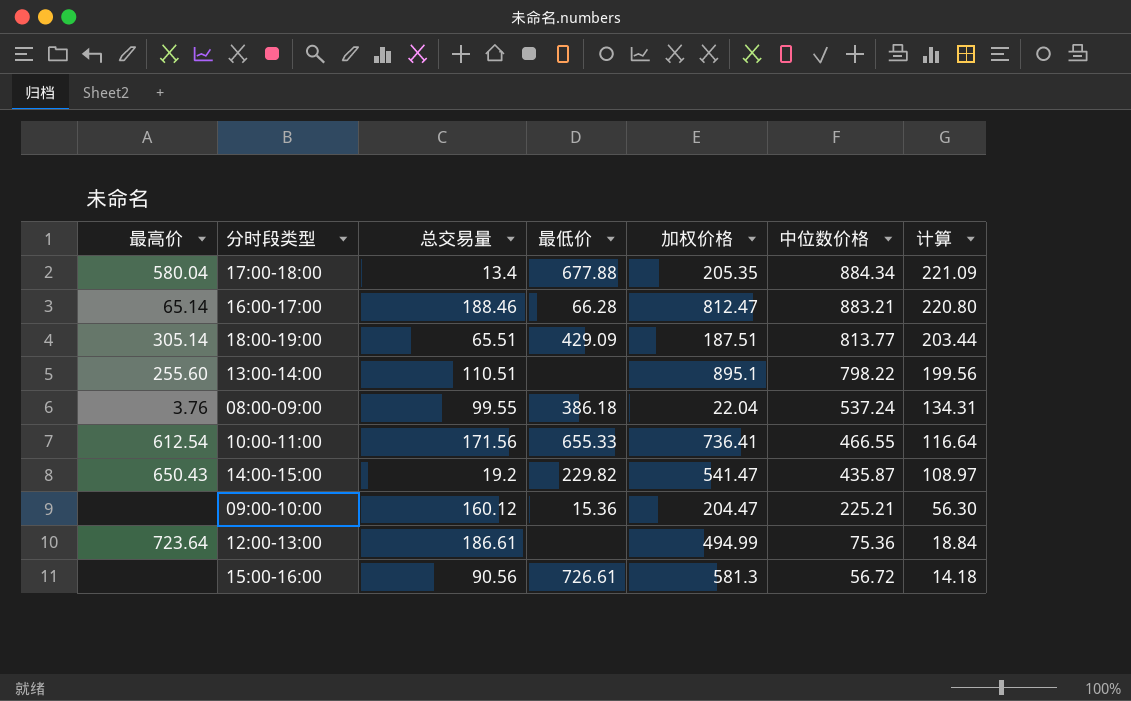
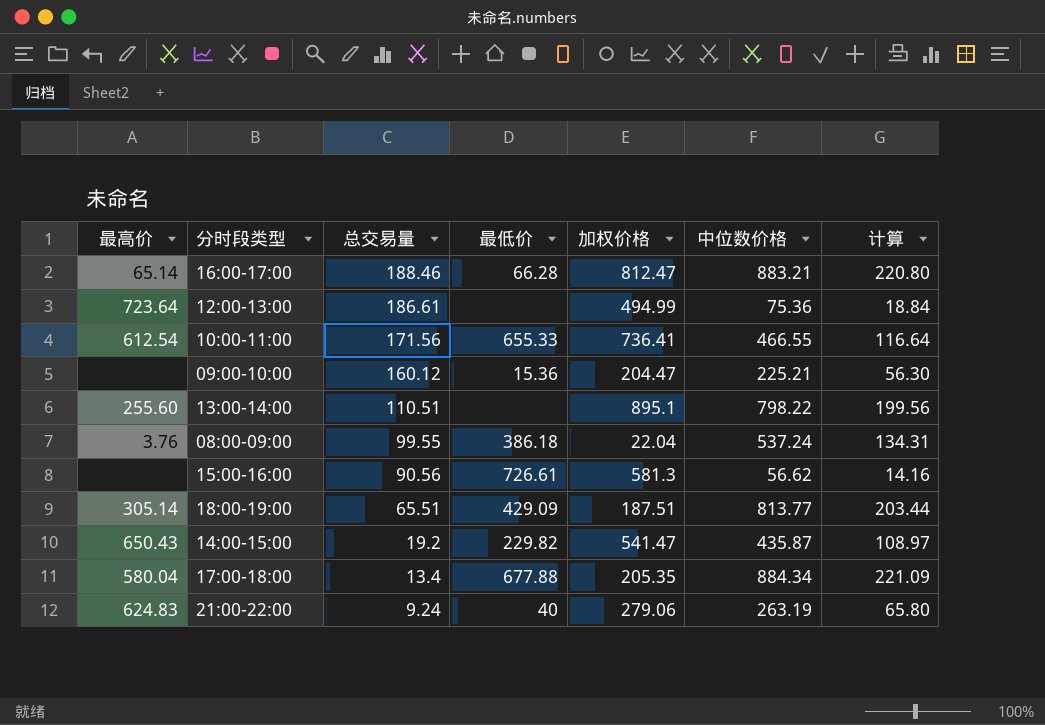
row order: 中位数价格 descending -> 总交易量 descending
15:00-16:00 | 中位数价格: 56.72 -> 56.62
15:00-16:00 | 计算: 14.18 -> 14.16
row 21:00-22:00: none -> 624.83 | 9.24 | 40 | 279.06 | 263.19 | 65.80

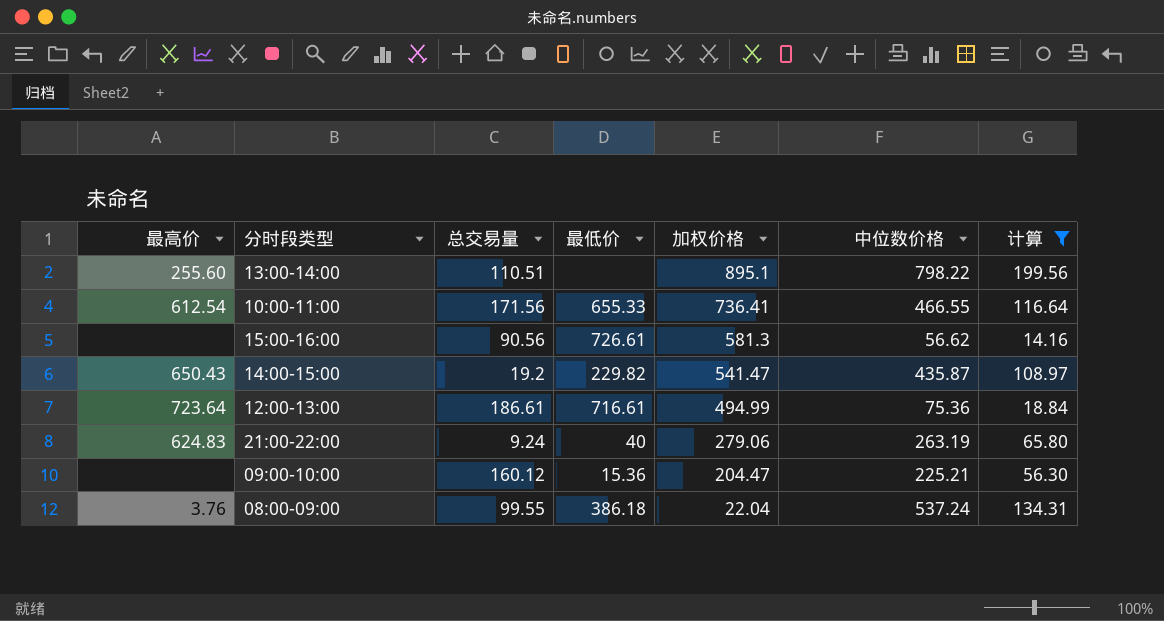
filter: none -> 计算 <= 199.56
row order: 总交易量 descending -> 加权价格 descending
12:00-13:00 | 最低价: none -> 716.61

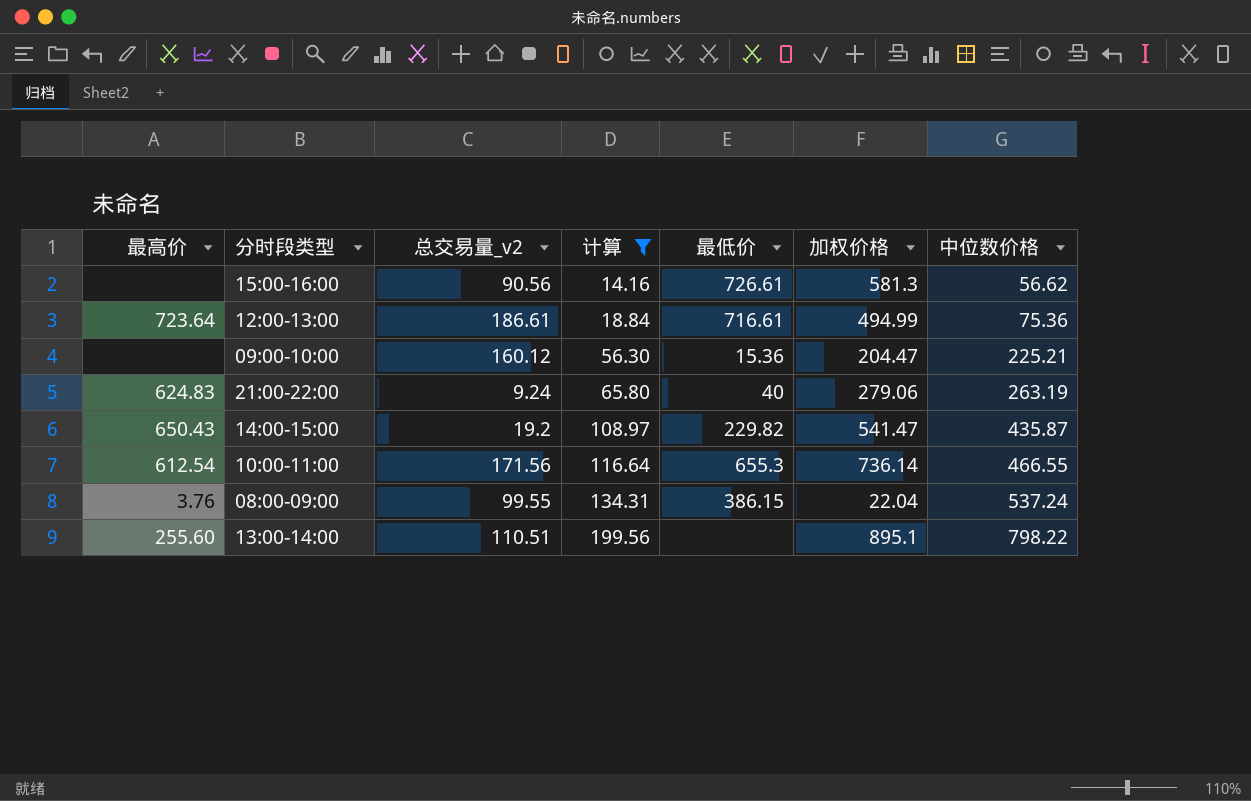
row order: 加权价格 descending -> 计算 ascending
column name: 总交易量 -> 总交易量_v2
column 计算 | position: 7 -> 4
10:00-11:00 | 最低价: 655.33 -> 655.3
10:00-11:00 | 加权价格: 736.41 -> 736.14
08:00-09:00 | 最低价: 386.18 -> 386.15

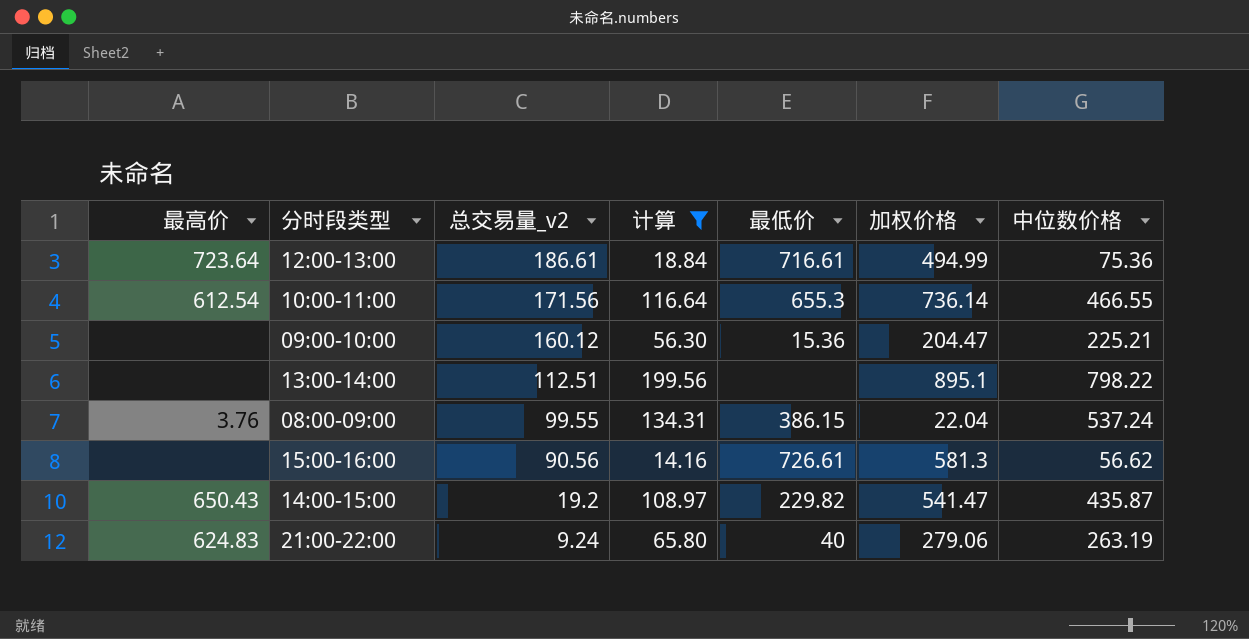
row order: 计算 ascending -> 总交易量_v2 descending
13:00-14:00 | 最高价: 255.60 -> none
13:00-14:00 | 总交易量_v2: 110.51 -> 112.51

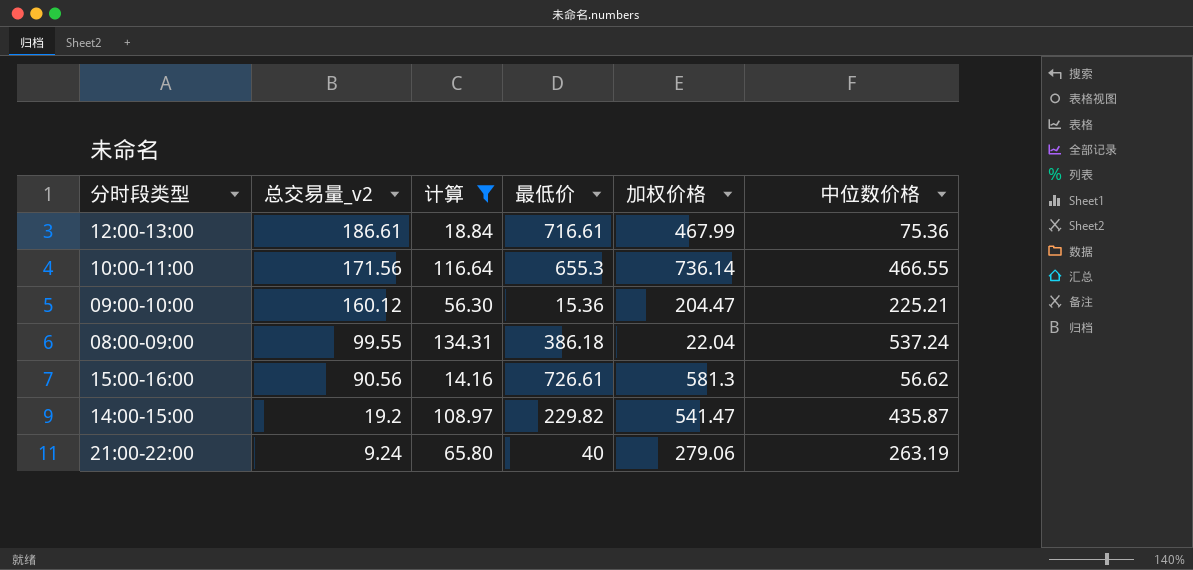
column 最高价 | position: 1 -> none
row 13:00-14:00: none | 112.51 | 199.56 | none | 895.1 | 798.22 -> none
12:00-13:00 | 加权价格: 494.99 -> 467.99
08:00-09:00 | 最低价: 386.15 -> 386.18

